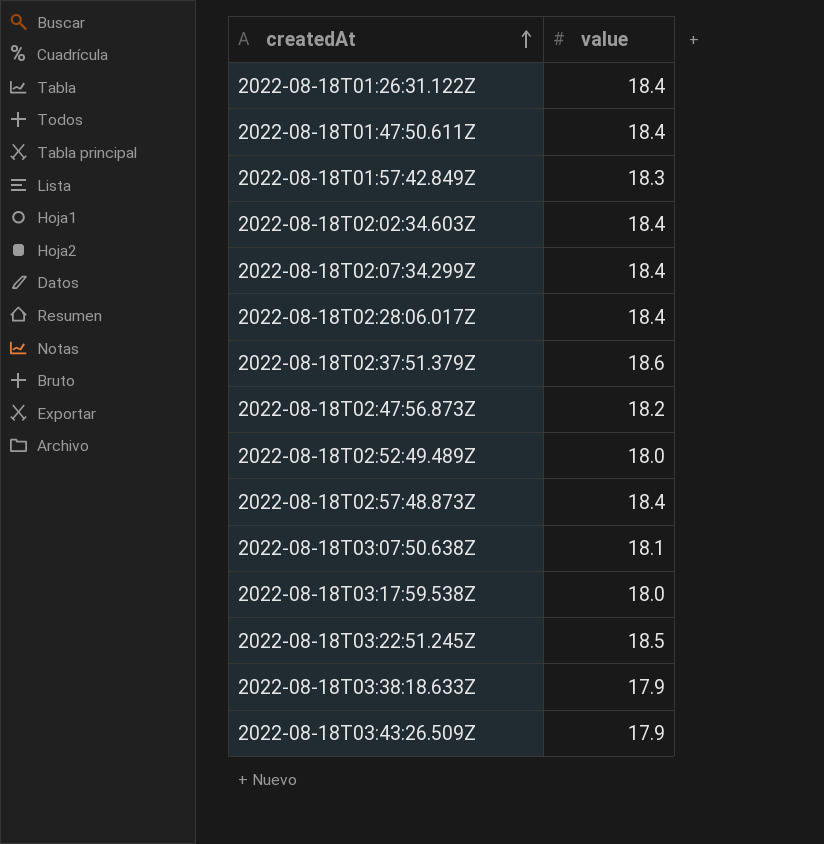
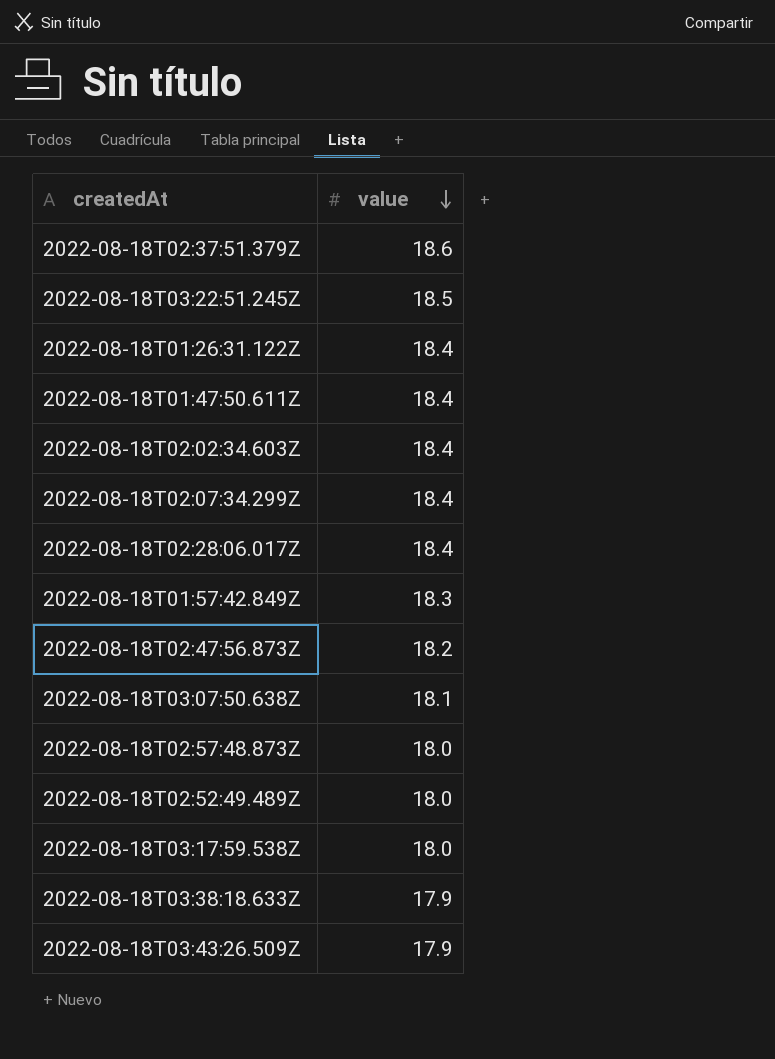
row order: createdAt ascending -> value descending
2022-08-18T02:57:48.873Z | value: 18.4 -> 18.0

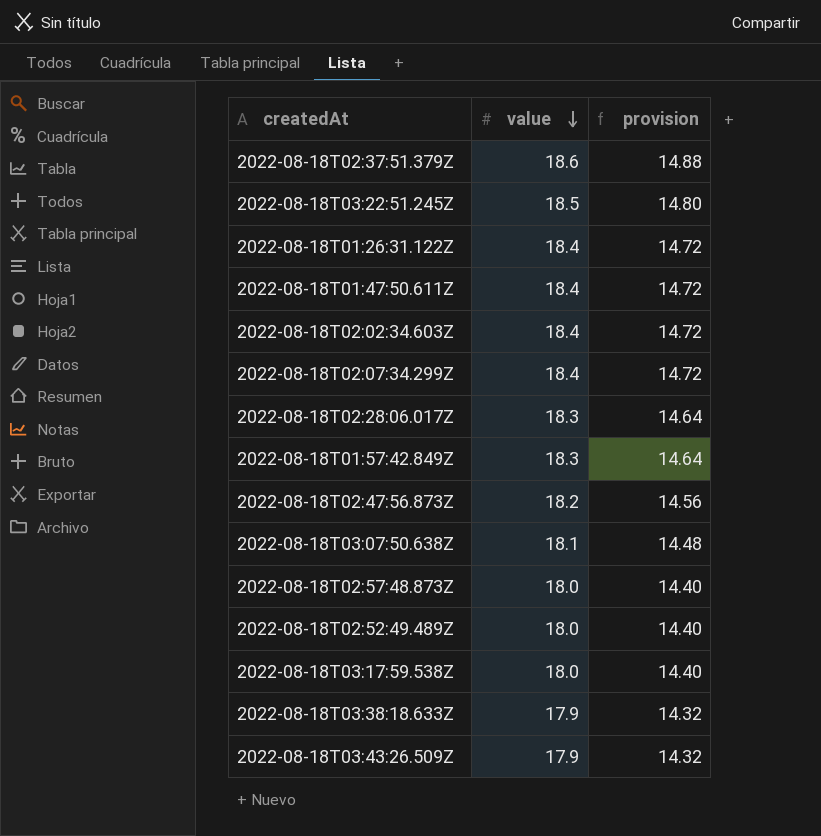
column provision | formula: none -> [value] * 0.8
2022-08-18T02:28:06.017Z | value: 18.4 -> 18.3

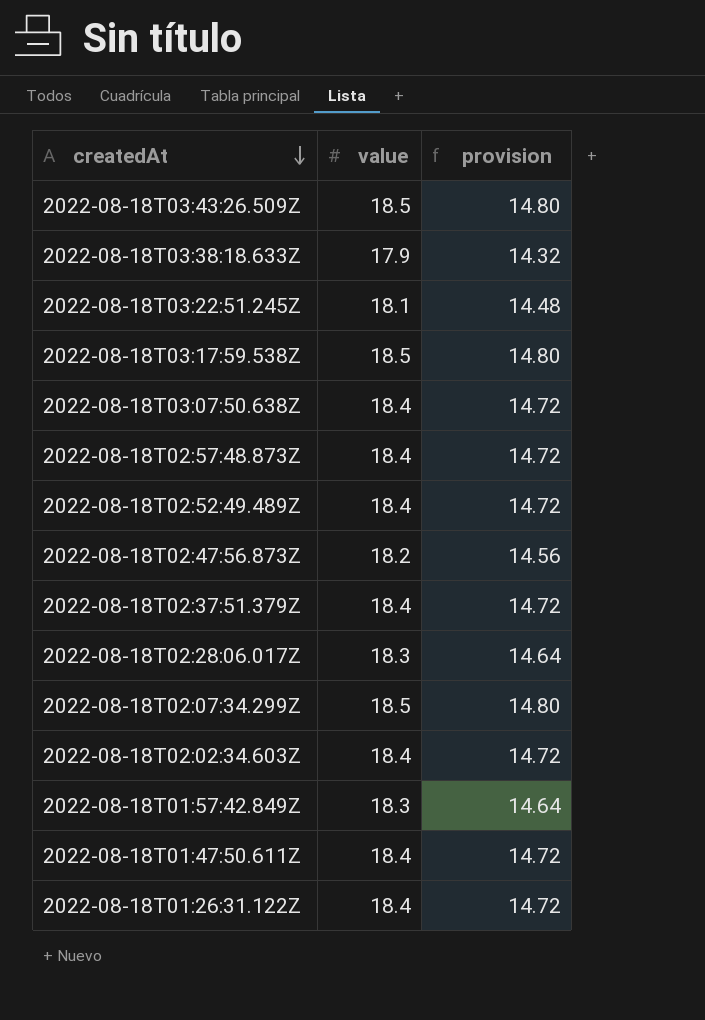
row order: value descending -> createdAt descending
2022-08-18T03:43:26.509Z | value: 17.9 -> 18.5
2022-08-18T03:43:26.509Z | provision: 14.32 -> 14.80
2022-08-18T03:22:51.245Z | value: 18.5 -> 18.1
2022-08-18T03:22:51.245Z | provision: 14.80 -> 14.48
2022-08-18T03:17:59.538Z | value: 18.0 -> 18.5
2022-08-18T03:17:59.538Z | provision: 14.40 -> 14.80
2022-08-18T03:07:50.638Z | value: 18.1 -> 18.4
2022-08-18T03:07:50.638Z | provision: 14.48 -> 14.72
2022-08-18T02:57:48.873Z | value: 18.0 -> 18.4
2022-08-18T02:57:48.873Z | provision: 14.40 -> 14.72
2022-08-18T02:52:49.489Z | value: 18.0 -> 18.4
2022-08-18T02:52:49.489Z | provision: 14.40 -> 14.72
2022-08-18T02:37:51.379Z | value: 18.6 -> 18.4
2022-08-18T02:37:51.379Z | provision: 14.88 -> 14.72
2022-08-18T02:07:34.299Z | value: 18.4 -> 18.5
2022-08-18T02:07:34.299Z | provision: 14.72 -> 14.80

